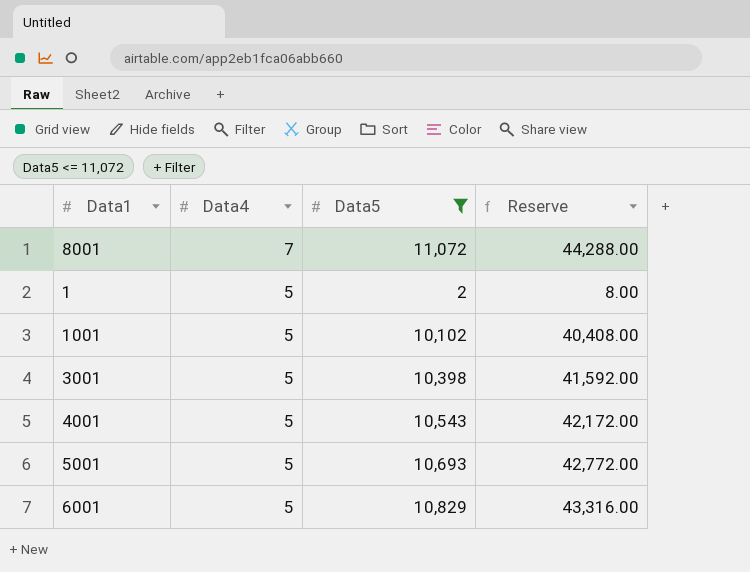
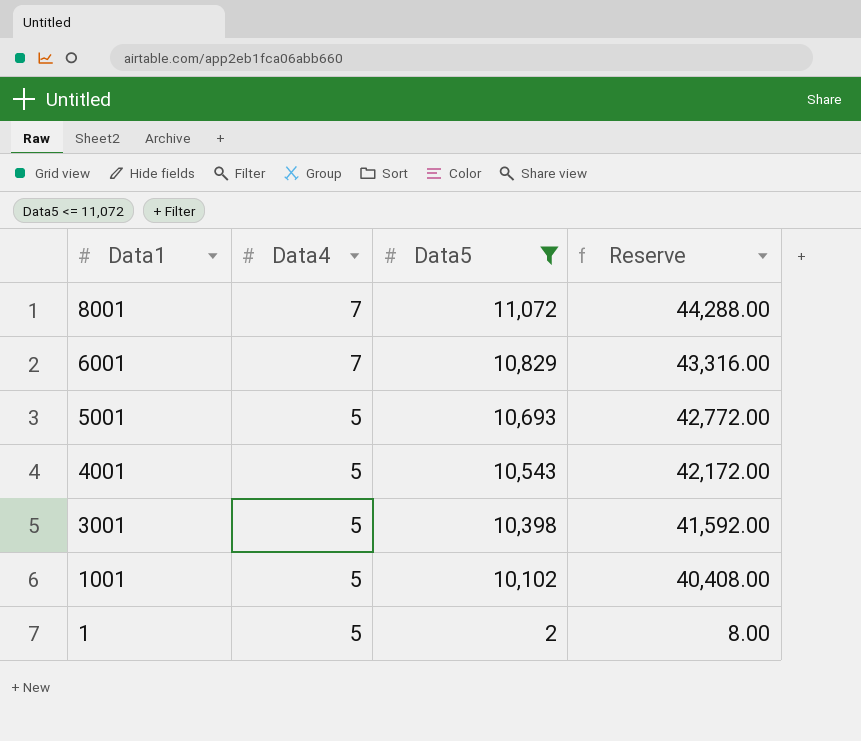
row order: Data4 descending -> Data1 descending
6001 | Data4: 5 -> 7

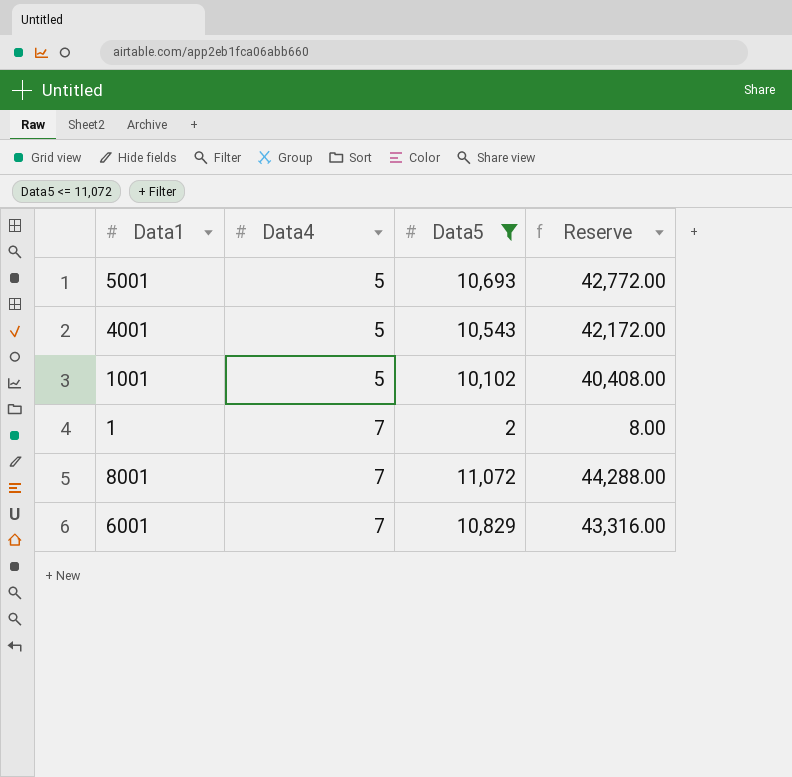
row order: Data1 descending -> Data4 ascending
row 3001: 5 | 10,398 | 41,592.00 -> none
1 | Data4: 5 -> 7

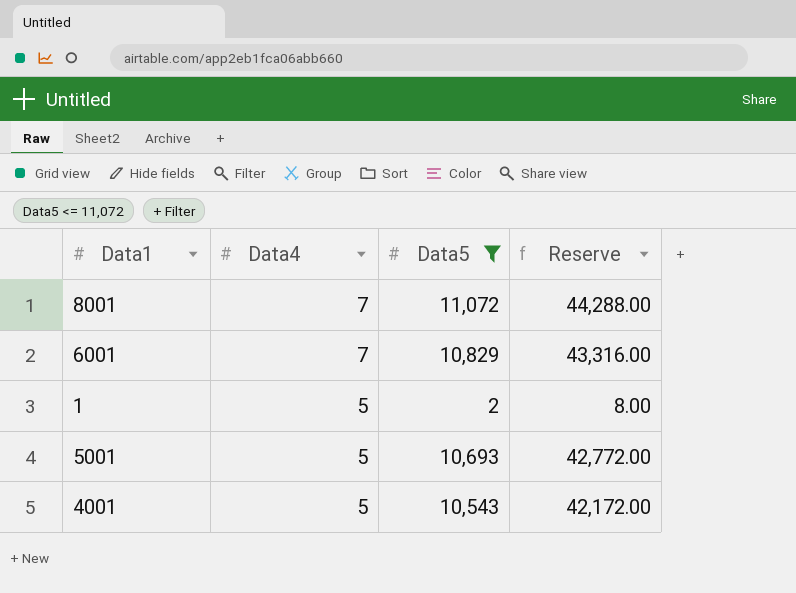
row order: Data4 ascending -> Data4 descending
row 1001: 5 | 10,102 | 40,408.00 -> none
1 | Data4: 7 -> 5

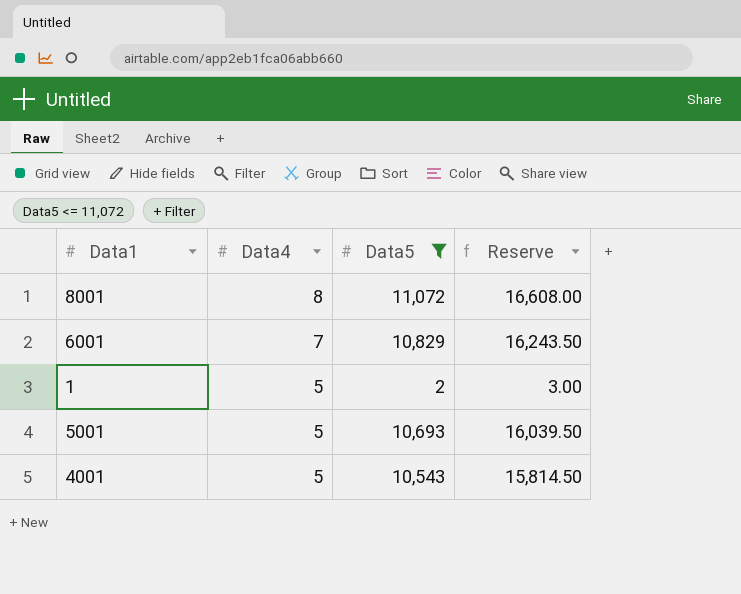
column Reserve | formula: [Data5] * 4 -> [Data5] * 1.5
8001 | Data4: 7 -> 8

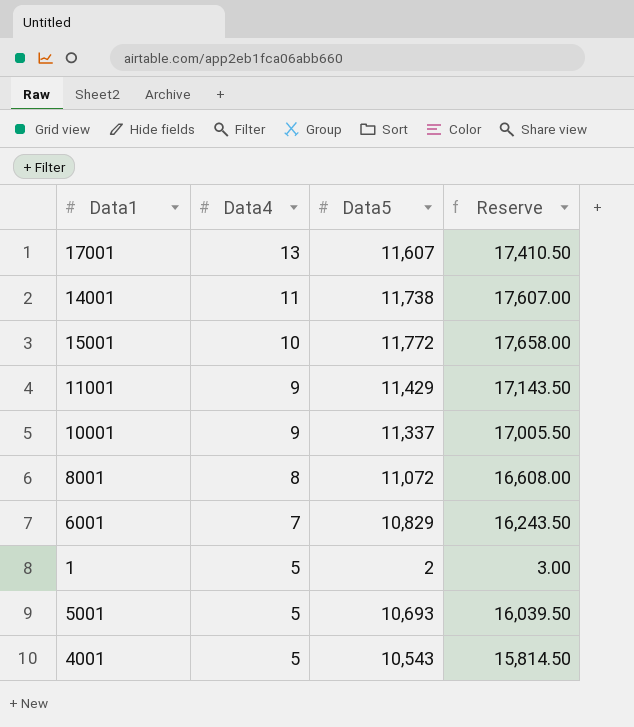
filter: Data5 <= 11,072 -> none

